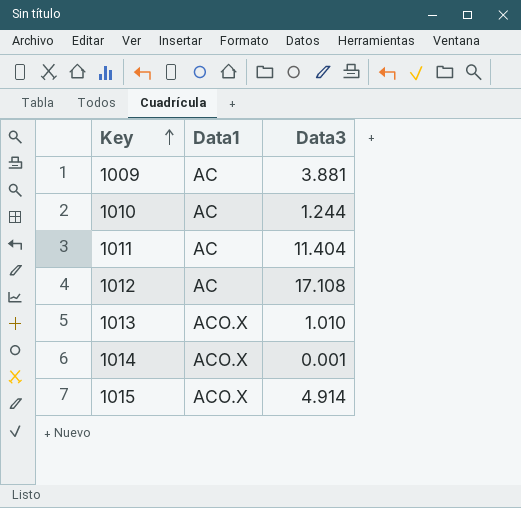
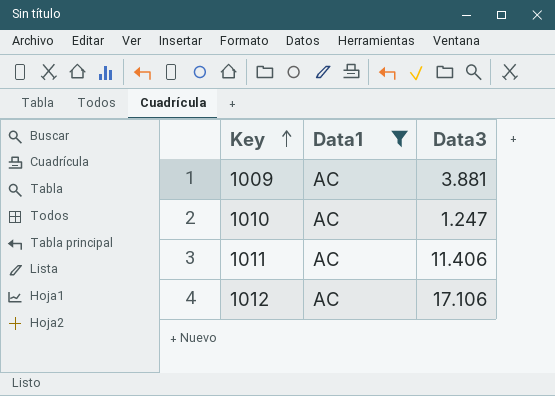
filter: none -> Data1 = AC
1010 | Data3: 1.244 -> 1.247
1011 | Data3: 11.404 -> 11.406
1012 | Data3: 17.108 -> 17.106

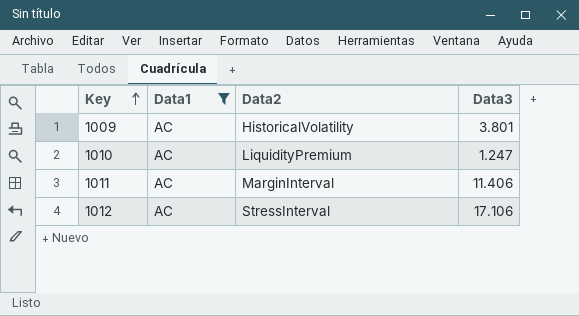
column Data2 | position: none -> 3
1009 | Data3: 3.881 -> 3.801

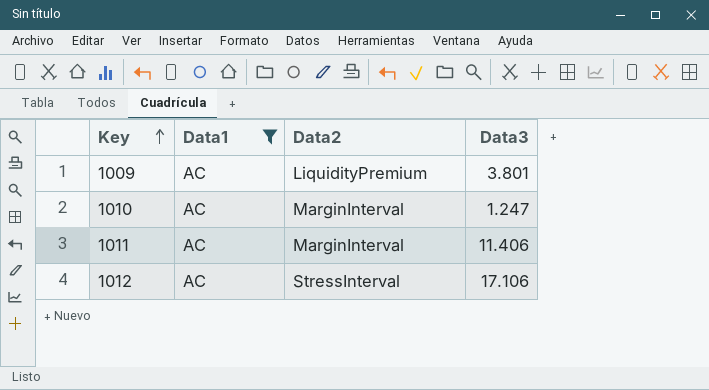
1009 | Data2: HistoricalVolatility -> LiquidityPremium
1010 | Data2: LiquidityPremium -> MarginInterval

